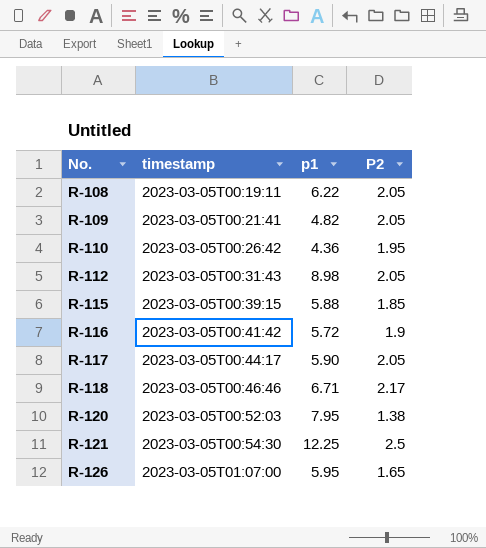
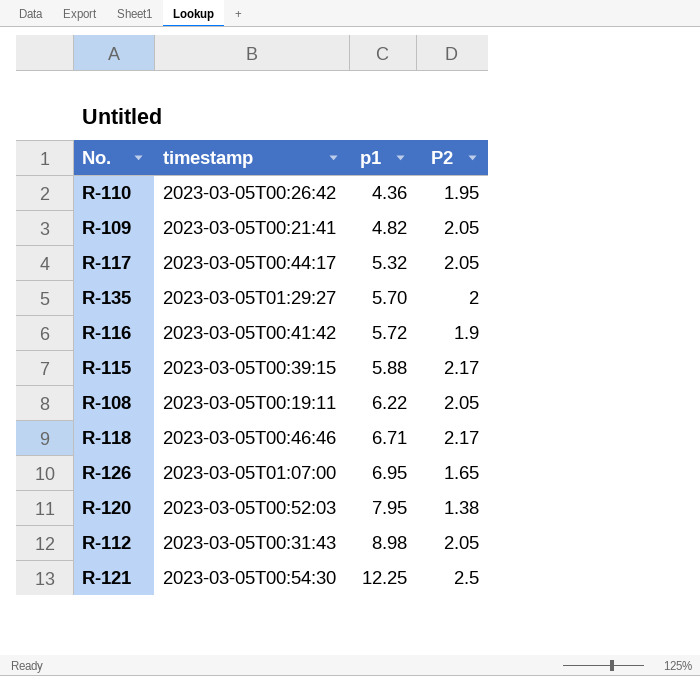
row order: No. ascending -> p1 ascending
R-117 | p1: 5.90 -> 5.32
row R-135: none -> 2023-03-05T01:29:27 | 5.70 | 2
R-115 | P2: 1.85 -> 2.17
R-126 | p1: 5.95 -> 6.95

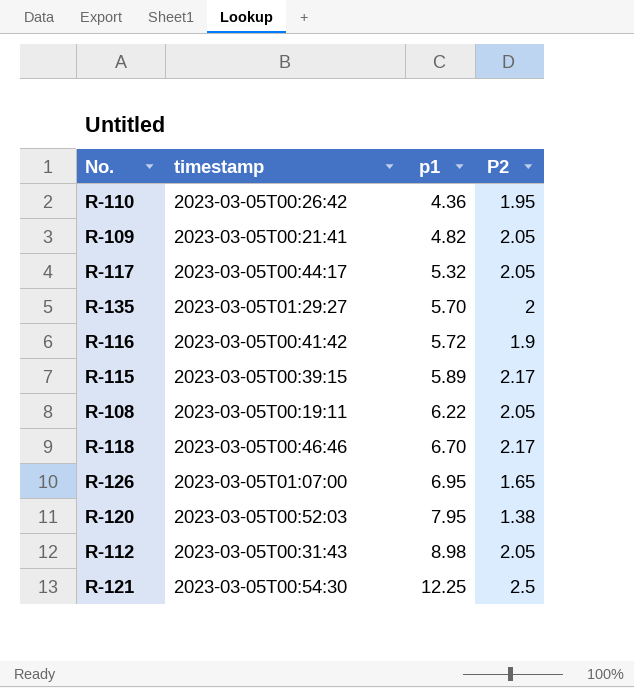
R-115 | p1: 5.88 -> 5.89
R-118 | p1: 6.71 -> 6.70

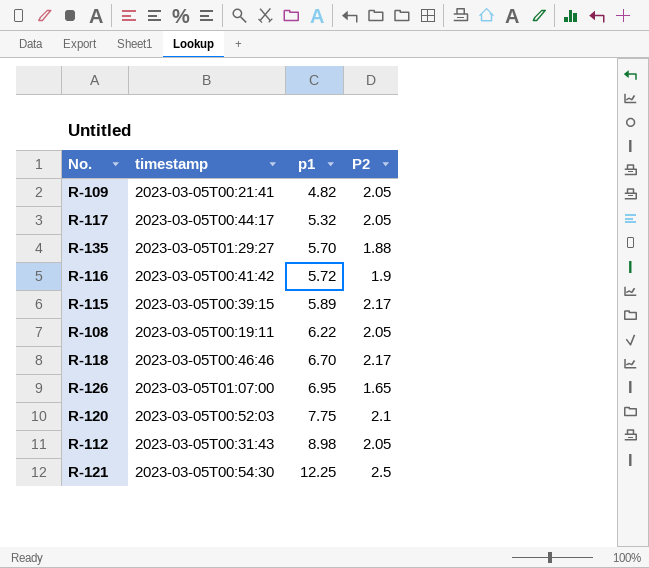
row R-110: 2023-03-05T00:26:42 | 4.36 | 1.95 -> none
R-135 | P2: 2 -> 1.88
R-120 | p1: 7.95 -> 7.75
R-120 | P2: 1.38 -> 2.1

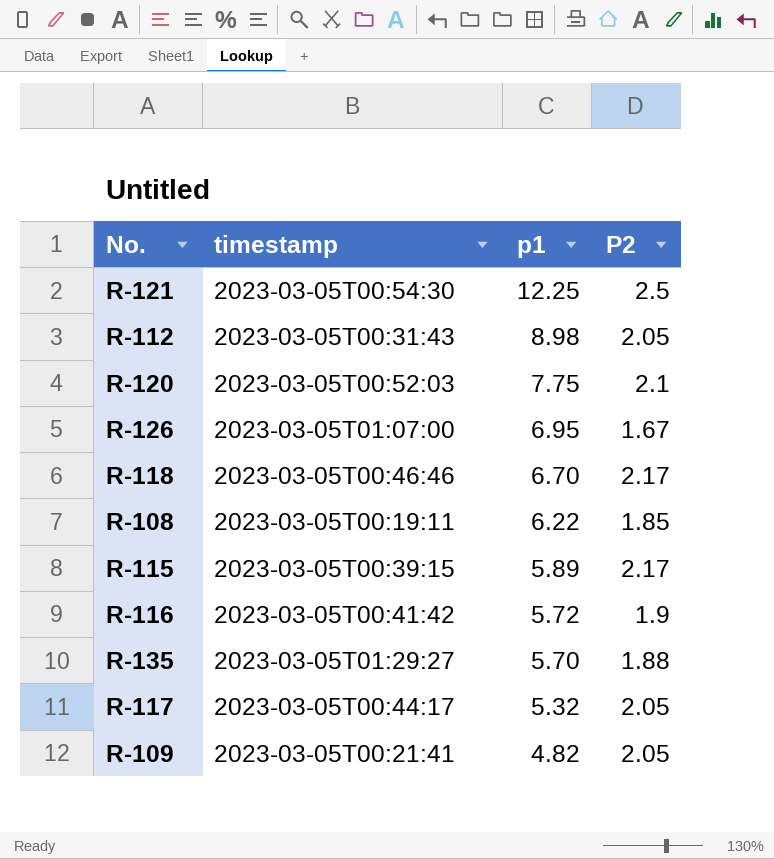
row order: p1 ascending -> p1 descending
R-126 | P2: 1.65 -> 1.67
R-108 | P2: 2.05 -> 1.85

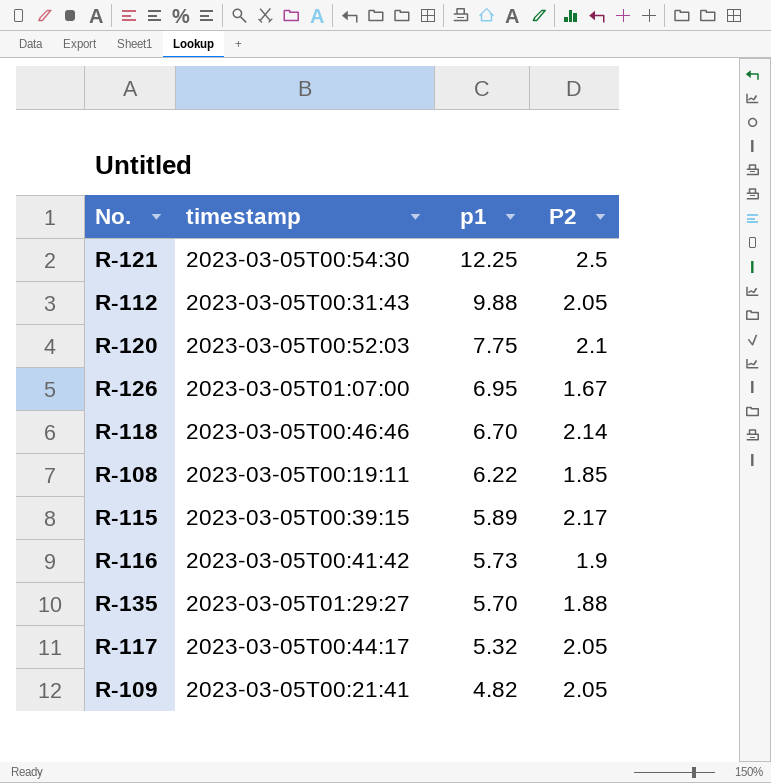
R-112 | p1: 8.98 -> 9.88
R-118 | P2: 2.17 -> 2.14
R-116 | p1: 5.72 -> 5.73

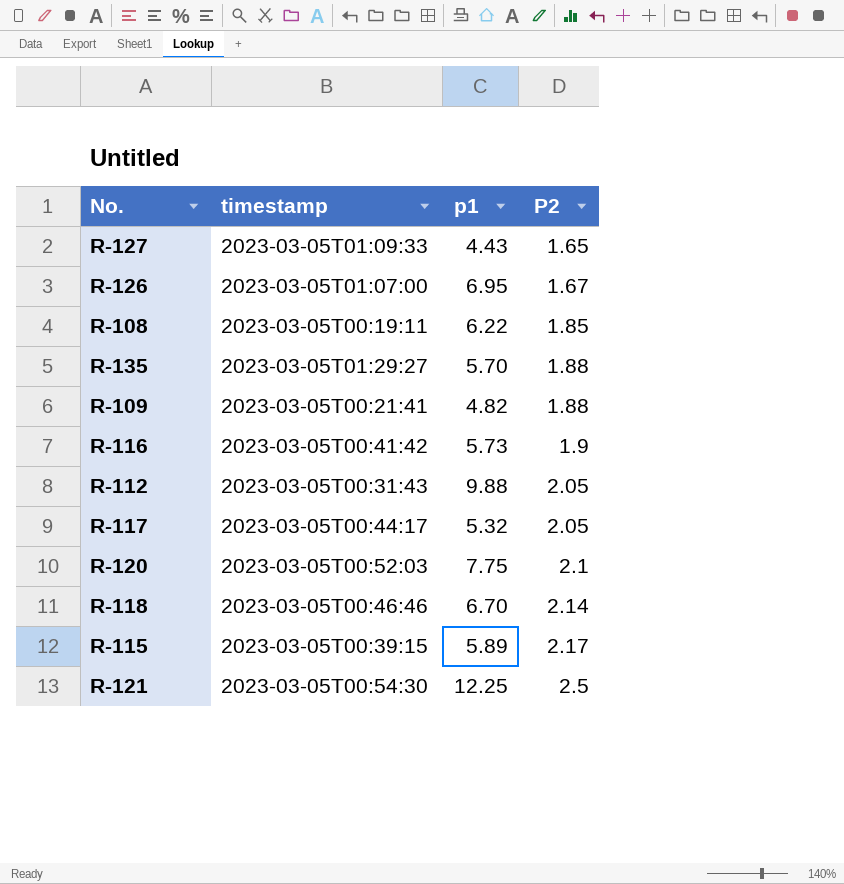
row order: p1 descending -> P2 ascending
row R-127: none -> 2023-03-05T01:09:33 | 4.43 | 1.65
R-109 | P2: 2.05 -> 1.88

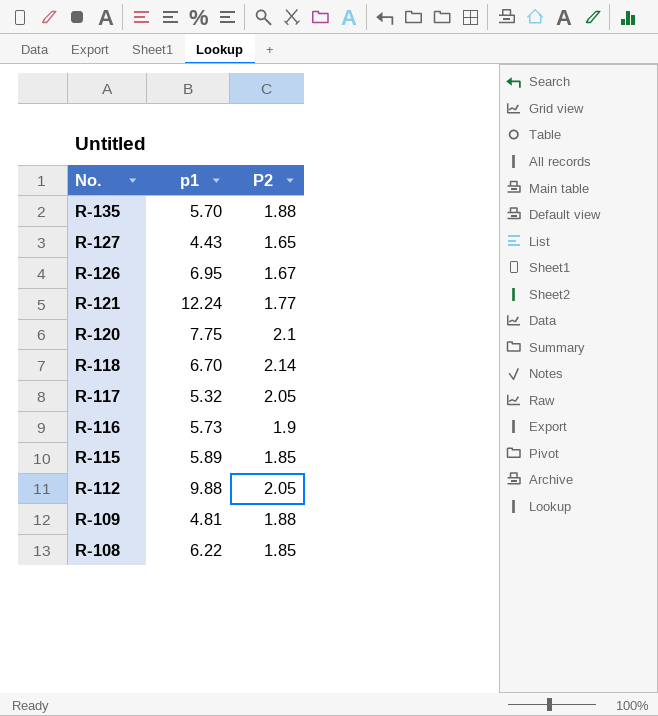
row order: P2 ascending -> No. descending
column timestamp | position: 2 -> none
R-121 | p1: 12.25 -> 12.24
R-121 | P2: 2.5 -> 1.77
R-115 | P2: 2.17 -> 1.85
R-109 | p1: 4.82 -> 4.81

